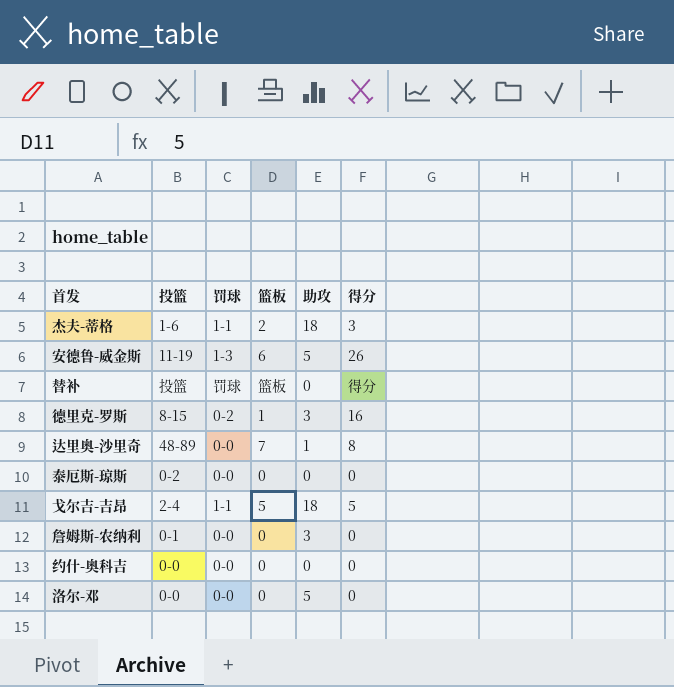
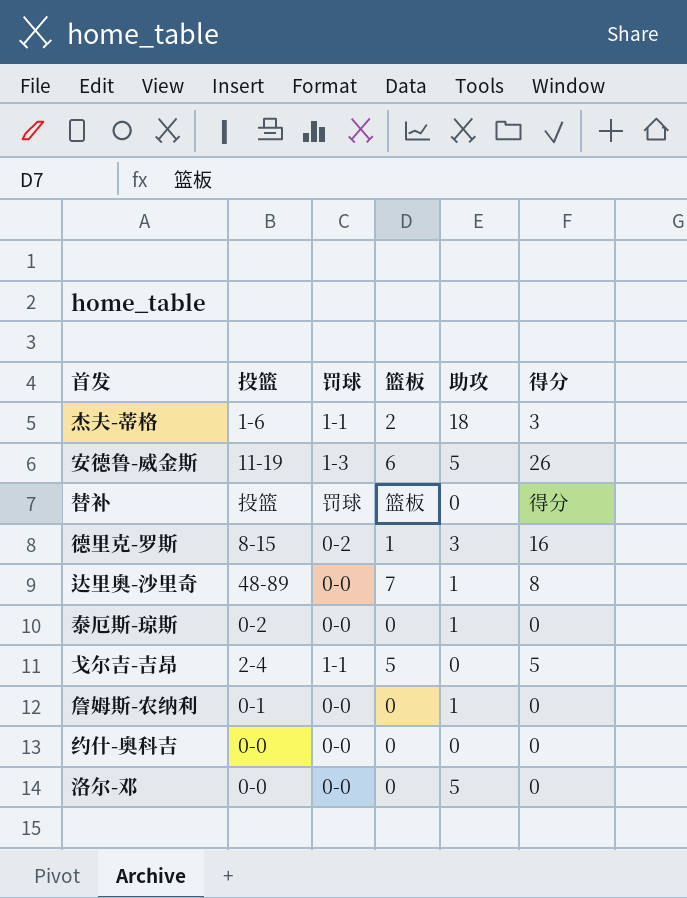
泰厄斯-琼斯 | 助攻: 0 -> 1
戈尔吉-吉昂 | 助攻: 18 -> 0
詹姆斯-农纳利 | 助攻: 3 -> 1

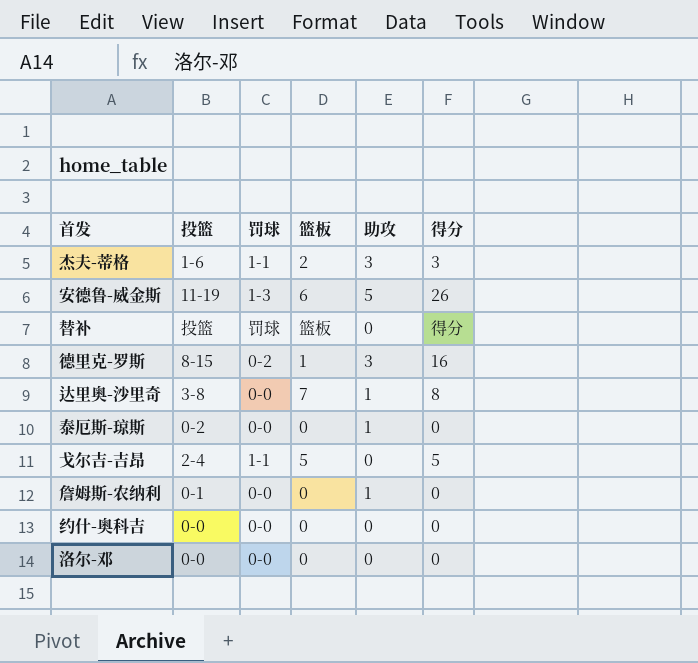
杰夫-蒂格 | 助攻: 18 -> 3
达里奥-沙里奇 | 投篮: 48-89 -> 3-8
洛尔-邓 | 助攻: 5 -> 0

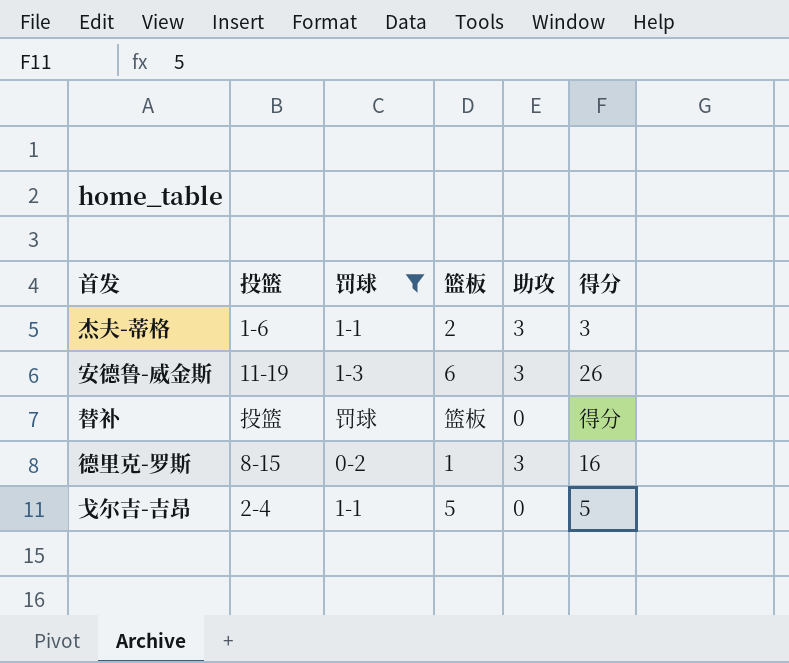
filter: none -> 罚球 != 0-0
安德鲁-威金斯 | 助攻: 5 -> 3

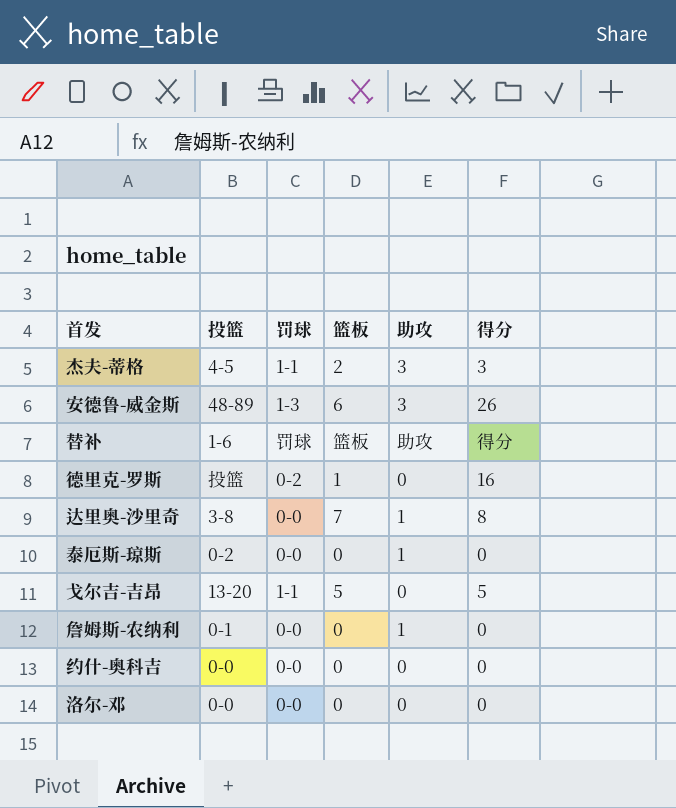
filter: 罚球 != 0-0 -> none
杰夫-蒂格 | 投篮: 1-6 -> 4-5
安德鲁-威金斯 | 投篮: 11-19 -> 48-89
替补 | 投篮: 投篮 -> 1-6
替补 | 助攻: 0 -> 助攻
德里克-罗斯 | 投篮: 8-15 -> 投篮
德里克-罗斯 | 助攻: 3 -> 0
戈尔吉-吉昂 | 投篮: 2-4 -> 13-20

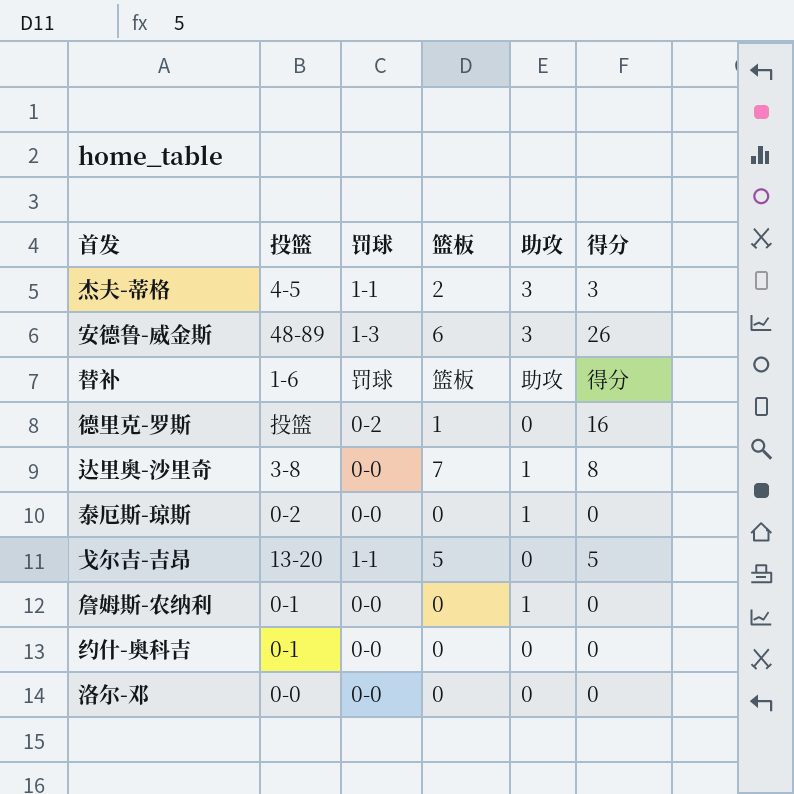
约什-奥科吉 | 投篮: 0-0 -> 0-1

